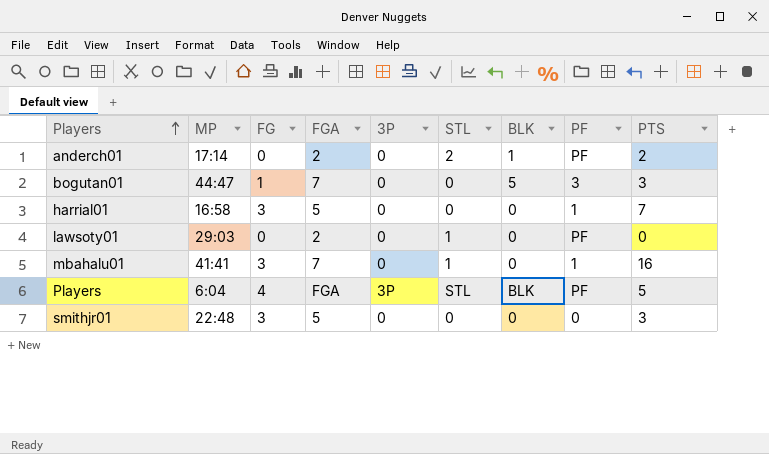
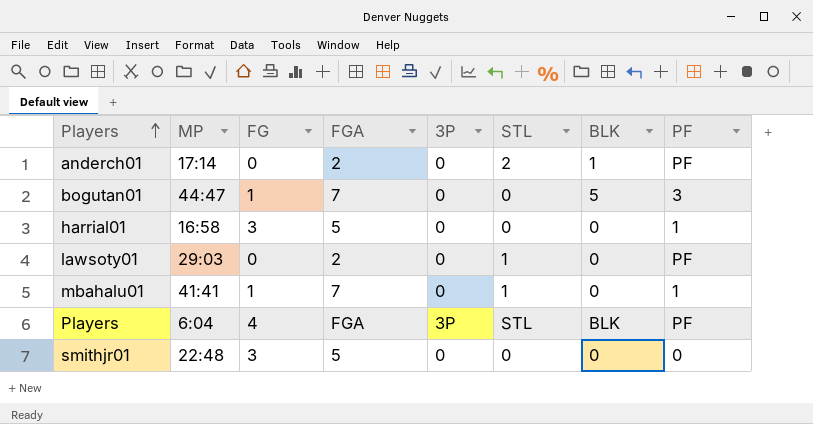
column PTS | position: 9 -> none
mbahalu01 | FG: 3 -> 1

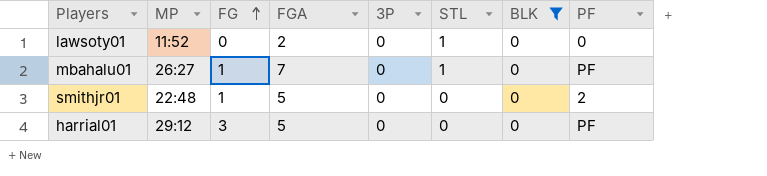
filter: none -> BLK = 0
row order: Players ascending -> FG ascending
lawsoty01 | MP: 29:03 -> 11:52
lawsoty01 | PF: PF -> 0
mbahalu01 | MP: 41:41 -> 26:27
mbahalu01 | PF: 1 -> PF
smithjr01 | FG: 3 -> 1
smithjr01 | PF: 0 -> 2
harrial01 | MP: 16:58 -> 29:12
harrial01 | PF: 1 -> PF

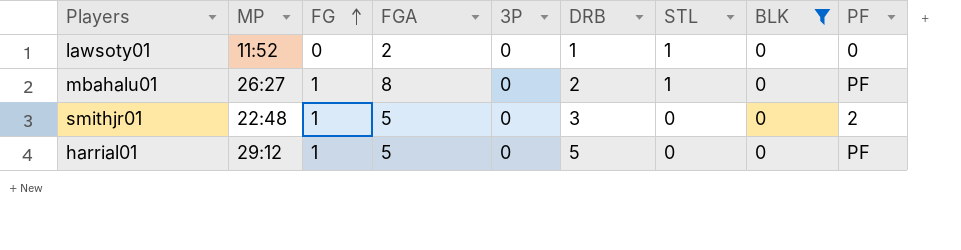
column DRB | position: none -> 6
mbahalu01 | FGA: 7 -> 8
harrial01 | FG: 3 -> 1

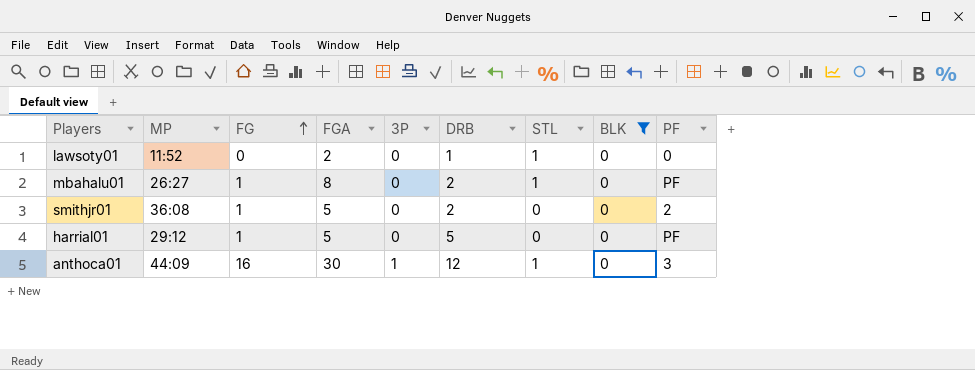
smithjr01 | MP: 22:48 -> 36:08
smithjr01 | DRB: 3 -> 2
row anthoca01: none -> 44:09 | 16 | 30 | 1 | 12 | 1 | 0 | 3

